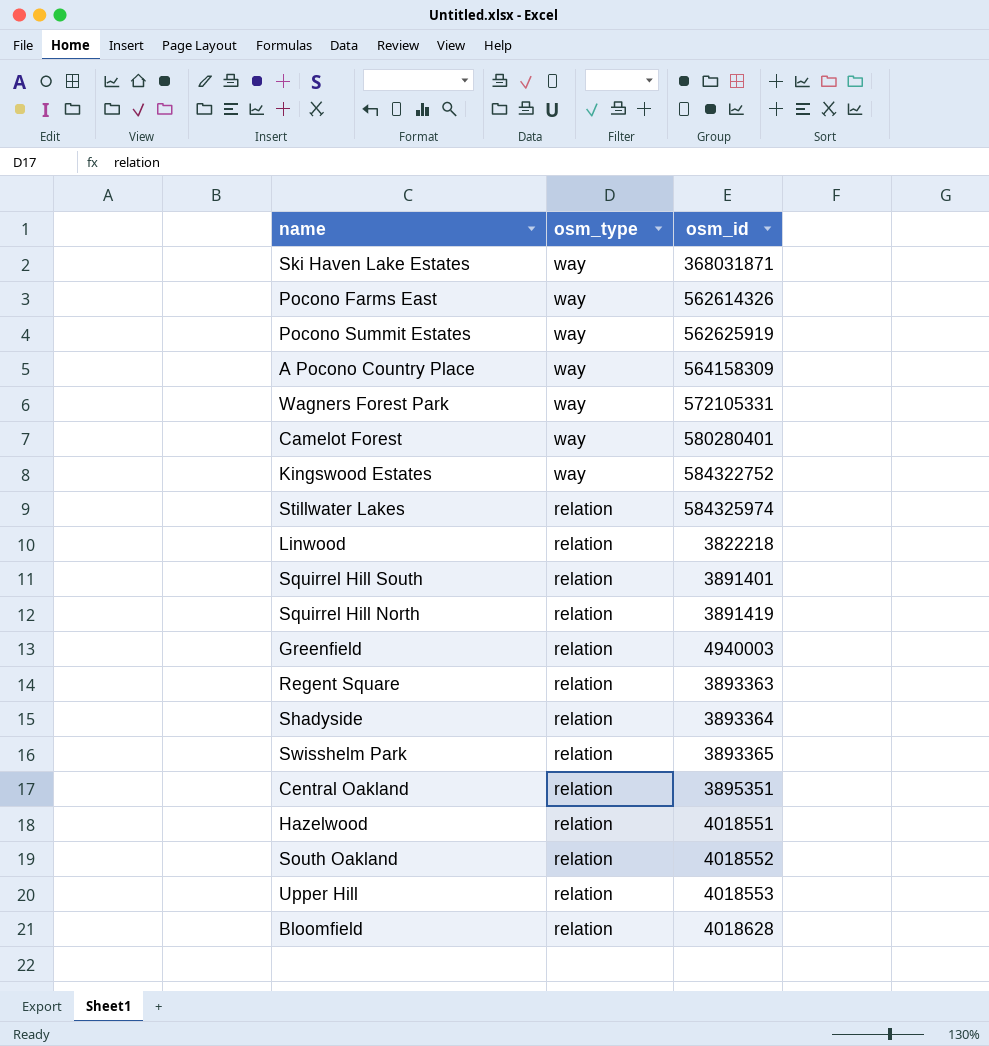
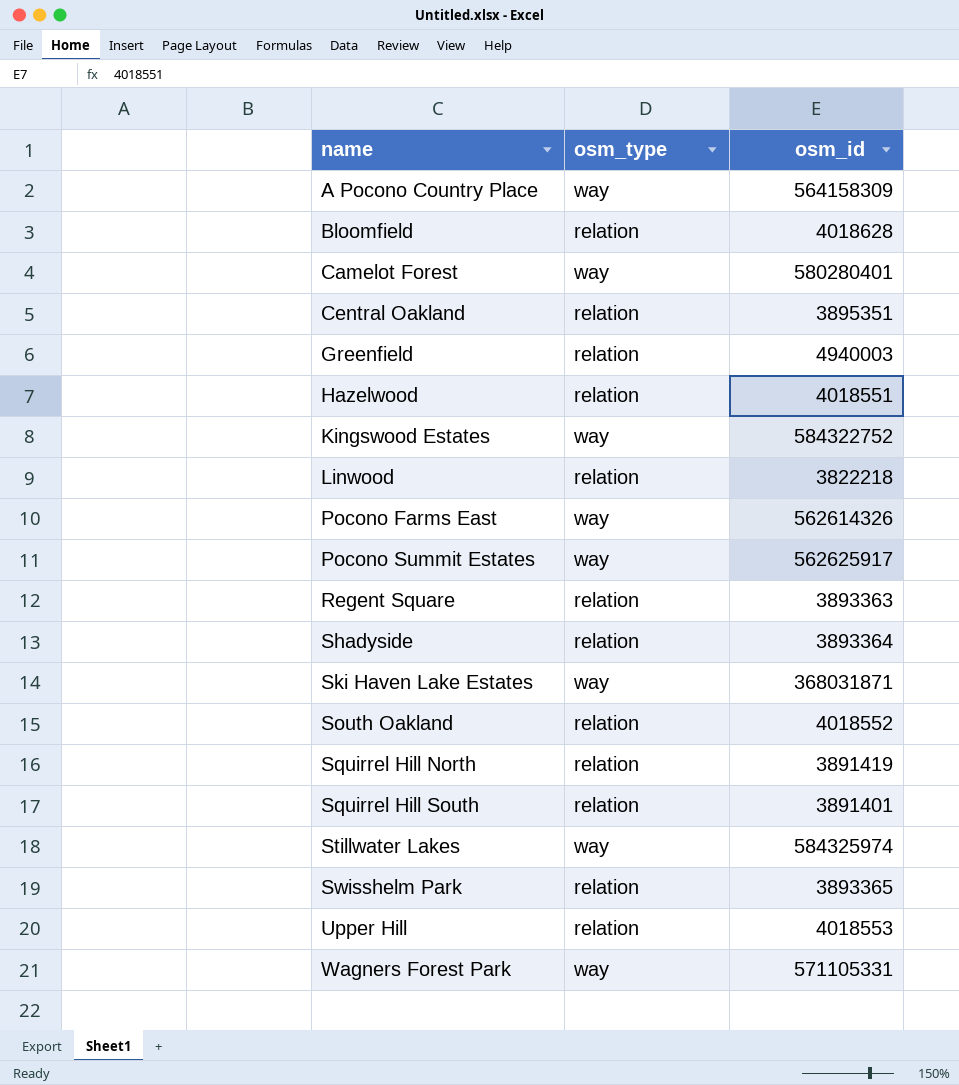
row order: osm_type descending -> name ascending
Pocono Summit Estates | osm_id: 562625919 -> 562625917
Stillwater Lakes | osm_type: relation -> way
Wagners Forest Park | osm_id: 572105331 -> 571105331

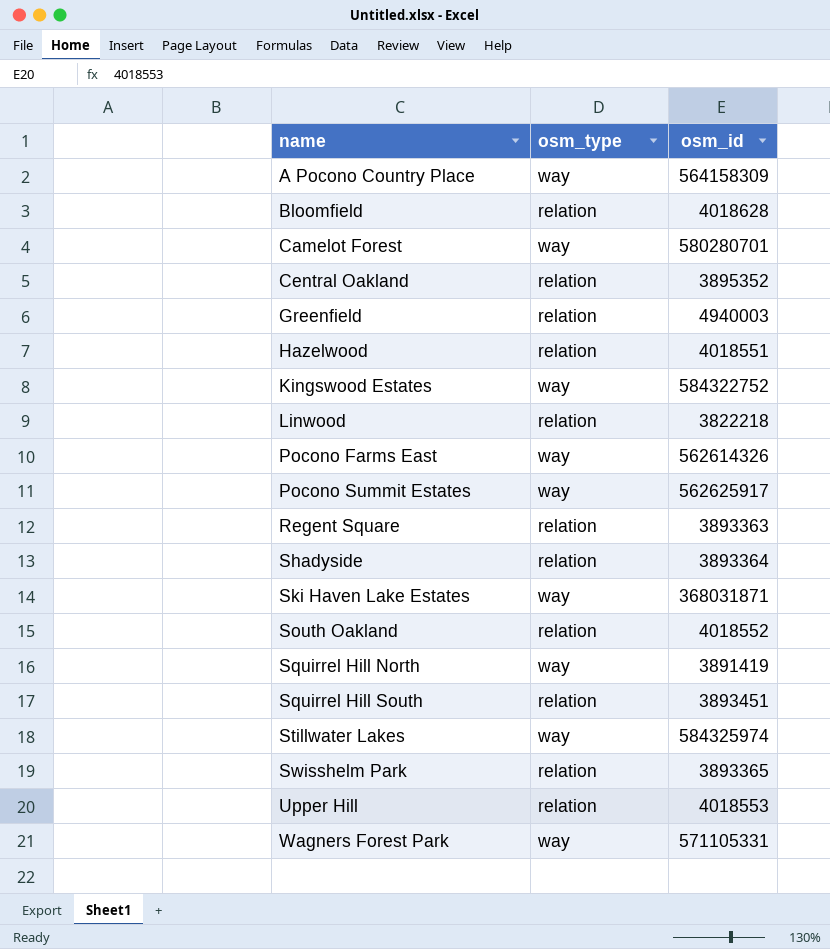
Camelot Forest | osm_id: 580280401 -> 580280701
Central Oakland | osm_id: 3895351 -> 3895352
Squirrel Hill North | osm_type: relation -> way
Squirrel Hill South | osm_id: 3891401 -> 3893451

